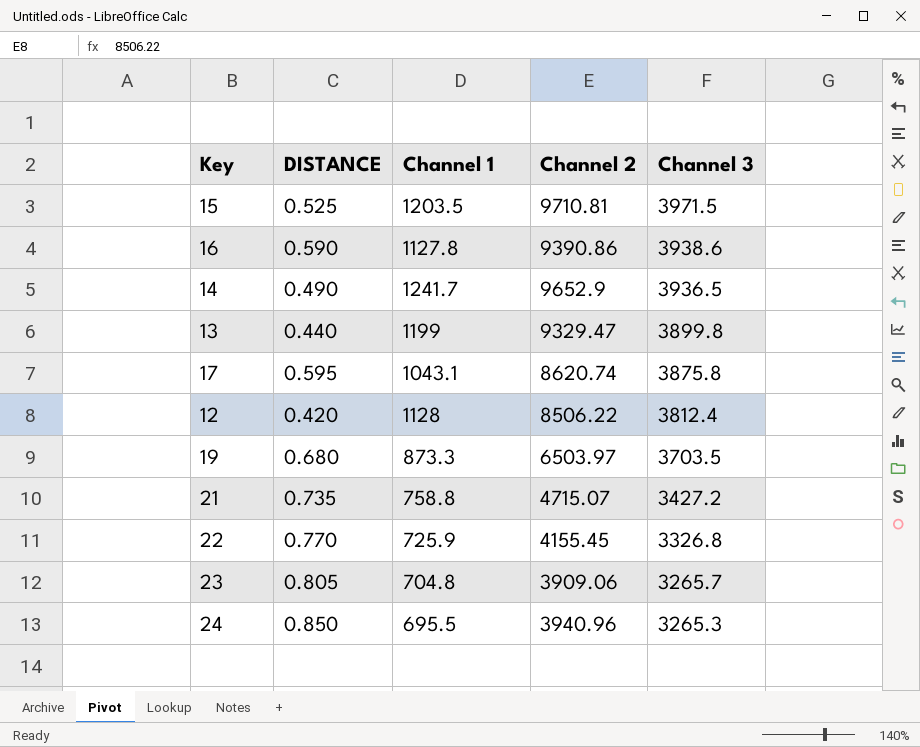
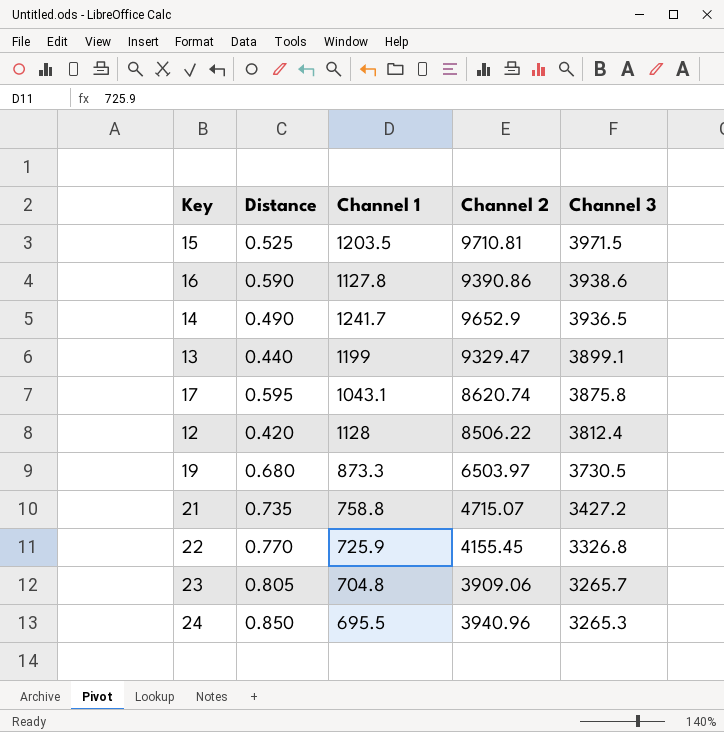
column name: DISTANCE -> Distance
13 | Channel 3: 3899.8 -> 3899.1
19 | Channel 3: 3703.5 -> 3730.5

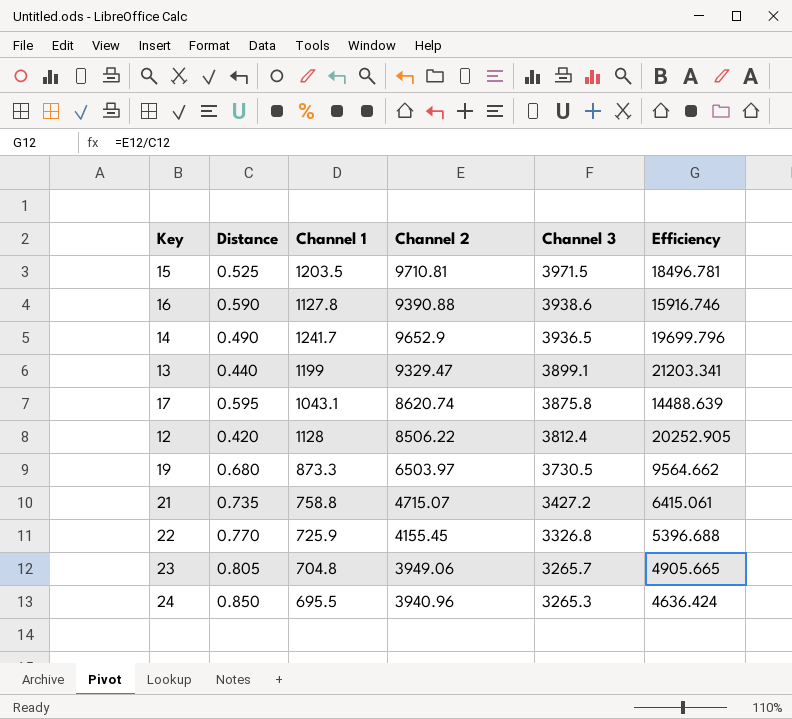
column Efficiency | formula: none -> [Channel 2] / [Distance]
16 | Channel 2: 9390.86 -> 9390.88
23 | Channel 2: 3909.06 -> 3949.06

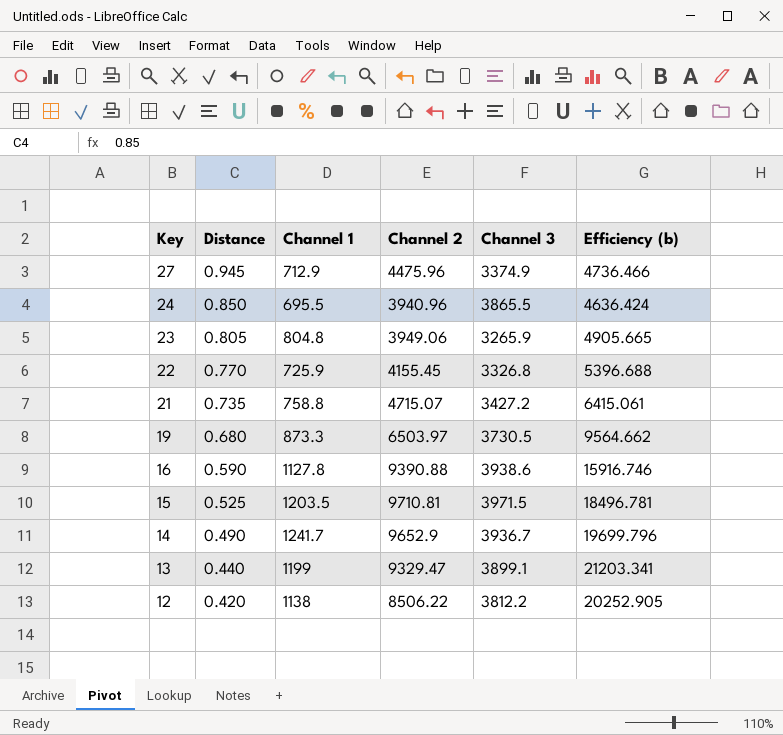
row order: Channel 3 descending -> Key descending
column name: Efficiency -> Efficiency (b)
row 17: 0.595 | 1043.1 | 8620.74 | 3875.8 | 14488.639 -> none
row 27: none -> 0.945 | 712.9 | 4475.96 | 3374.9 | 4736.466
24 | Channel 3: 3265.3 -> 3865.5
23 | Channel 1: 704.8 -> 804.8
23 | Channel 3: 3265.7 -> 3265.9
14 | Channel 3: 3936.5 -> 3936.7
12 | Channel 1: 1128 -> 1138
12 | Channel 3: 3812.4 -> 3812.2

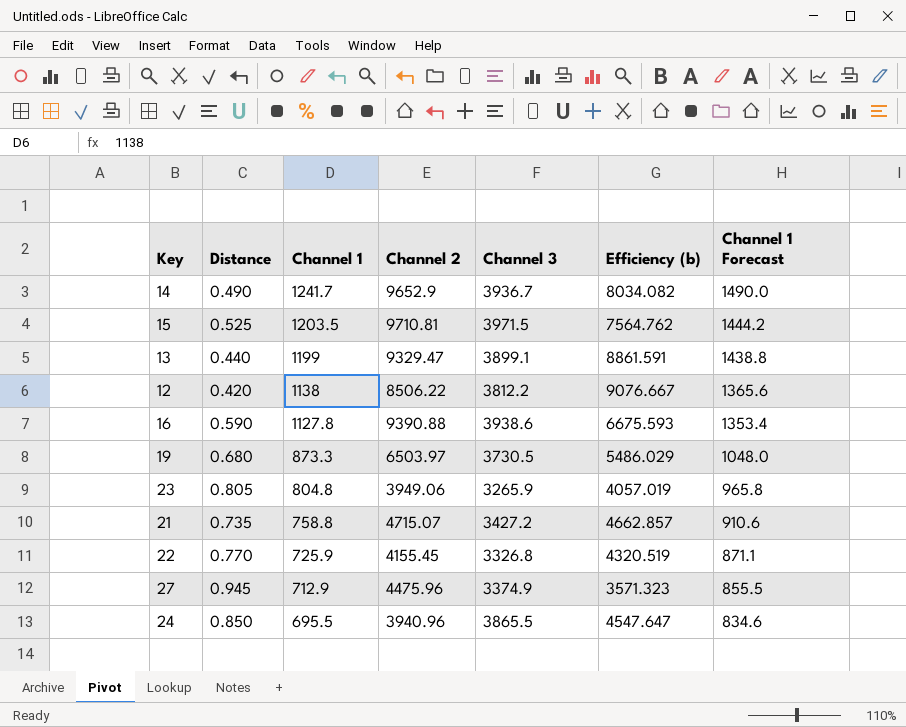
row order: Key descending -> Channel 1 descending
column Efficiency (b) | formula: [Channel 2] / [Distance] -> [Channel 3] / [Distance]
column Channel 1 Forecast | formula: none -> [Channel 1] * 1.2

